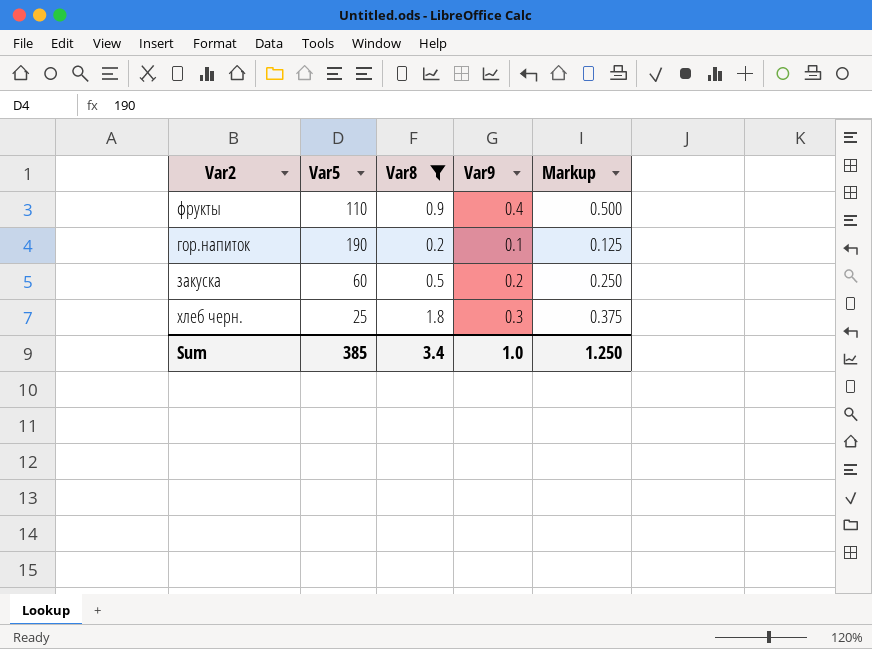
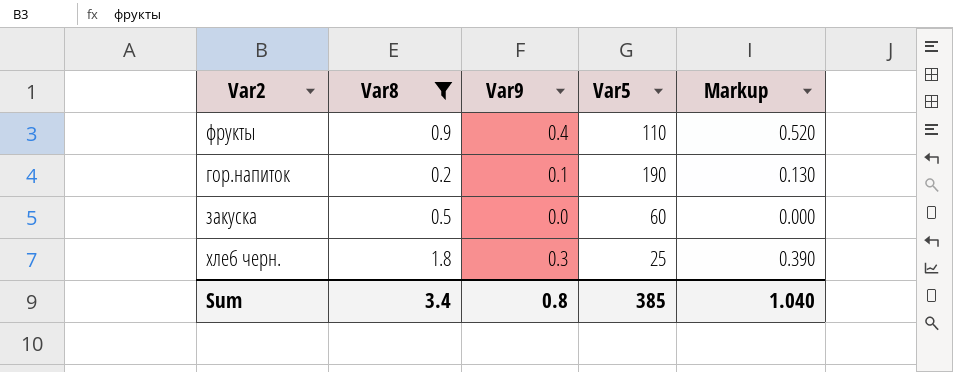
column Var5 | position: 2 -> 4
column Markup | formula: [Var9] * 1.25 -> [Var9] * 1.3
закуска | Var9: 0.2 -> 0.0
Sum | Var9: 1.0 -> 0.8
Sum | Markup: 1.250 -> 1.040

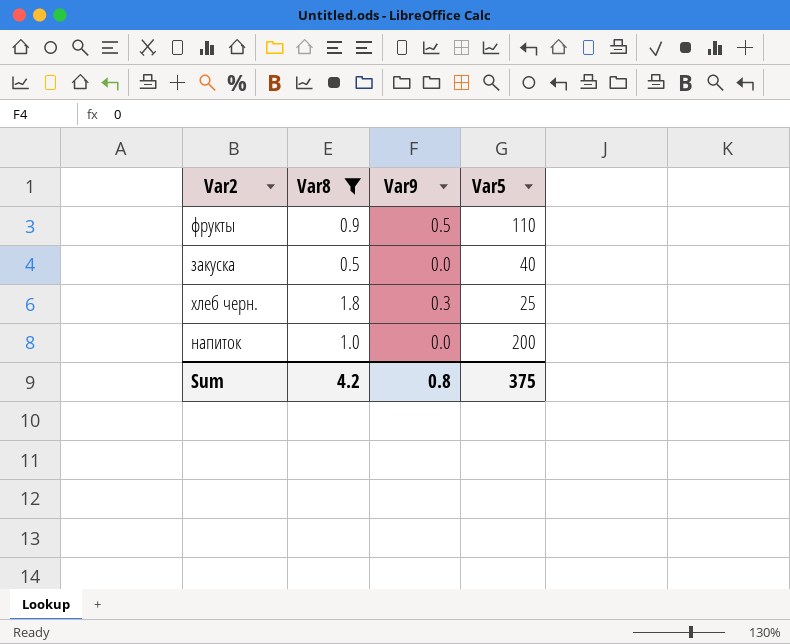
column Markup | formula: [Var9] * 1.3 -> none
row гор.напиток: 0.2 | 0.1 | 190 | 0.130 -> none
фрукты | Var9: 0.4 -> 0.5
закуска | Var5: 60 -> 40
row напиток: none -> 1.0 | 0.0 | 200
Sum | Var8: 3.4 -> 4.2
Sum | Var5: 385 -> 375

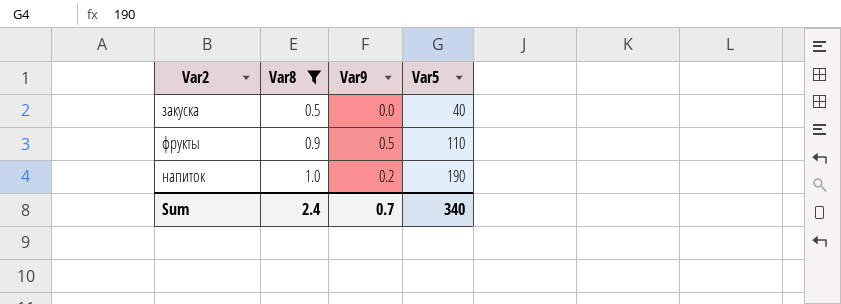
row order: none -> Var8 ascending
row хлеб черн.: 1.8 | 0.3 | 25 -> none
напиток | Var9: 0.0 -> 0.2
напиток | Var5: 200 -> 190
Sum | Var8: 4.2 -> 2.4
Sum | Var9: 0.8 -> 0.7
Sum | Var5: 375 -> 340

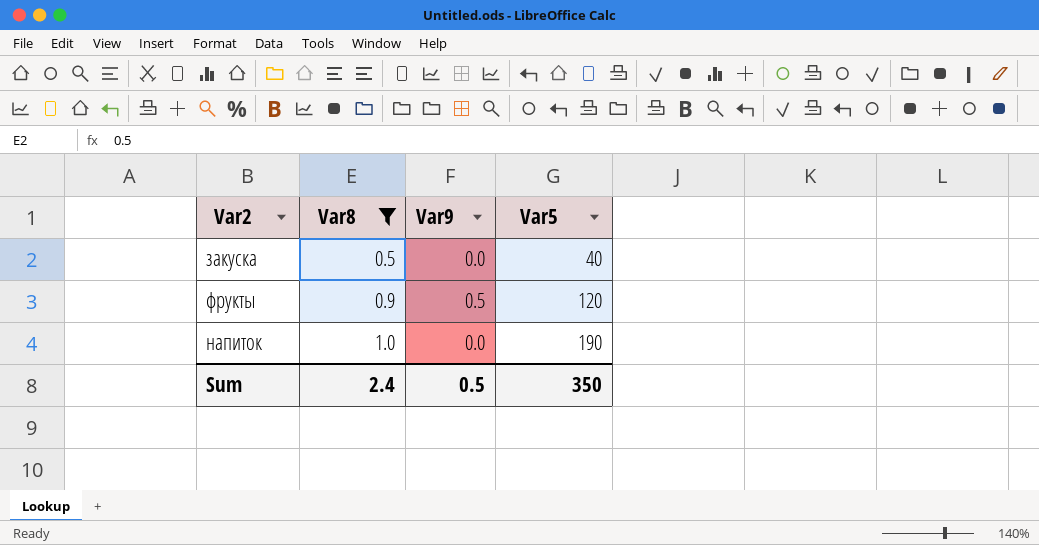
фрукты | Var5: 110 -> 120
напиток | Var9: 0.2 -> 0.0
Sum | Var9: 0.7 -> 0.5
Sum | Var5: 340 -> 350

